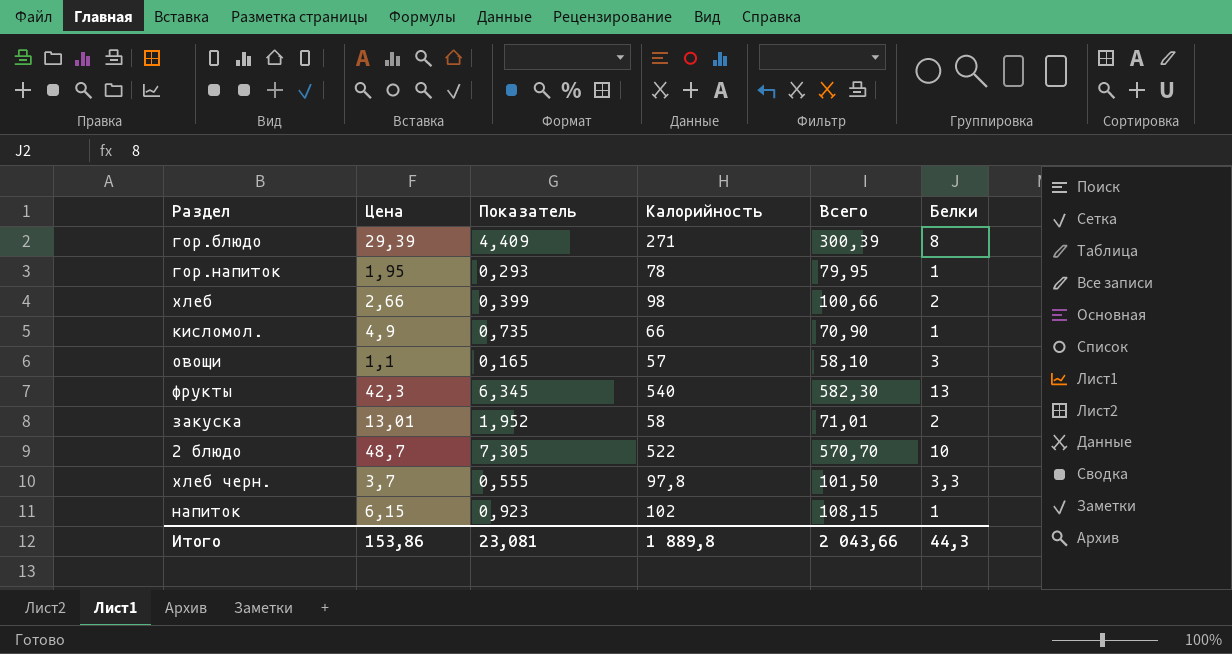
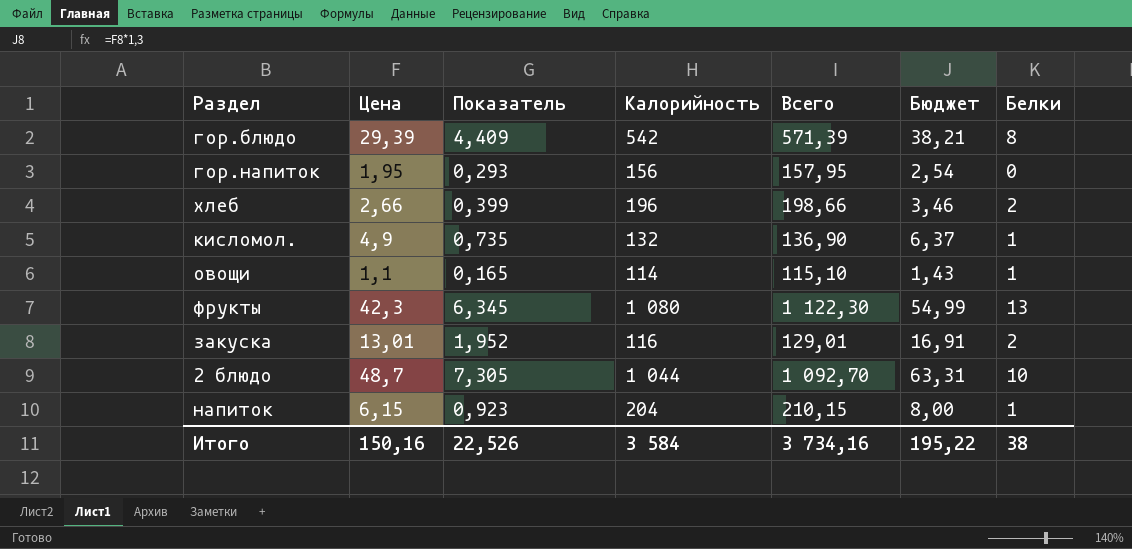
column Бюджет | formula: none -> [Цена] * 1,3
row хлеб черн.: 3,7 | 0,555 | 97,8 | 101,50 | 3,3 -> none
гор.блюдо | Калорийность: 271 -> 542
гор.блюдо | Всего: 300,39 -> 571,39
гор.напиток | Калорийность: 78 -> 156
гор.напиток | Всего: 79,95 -> 157,95
гор.напиток | Белки: 1 -> 0
хлеб | Калорийность: 98 -> 196
хлеб | Всего: 100,66 -> 198,66
кисломол. | Калорийность: 66 -> 132
кисломол. | Всего: 70,90 -> 136,90
овощи | Калорийность: 57 -> 114
овощи | Всего: 58,10 -> 115,10
овощи | Белки: 3 -> 1
фрукты | Калорийность: 540 -> 1 080
фрукты | Всего: 582,30 -> 1 122,30
закуска | Калорийность: 58 -> 116
закуска | Всего: 71,01 -> 129,01
2 блюдо | Калорийность: 522 -> 1 044
2 блюдо | Всего: 570,70 -> 1 092,70
напиток | Калорийность: 102 -> 204
напиток | Всего: 108,15 -> 210,15
Итого | Цена: 153,86 -> 150,16
Итого | Показатель: 23,081 -> 22,526
Итого | Калорийность: 1 889,8 -> 3 584
Итого | Всего: 2 043,66 -> 3 734,16
Итого | Белки: 44,3 -> 38

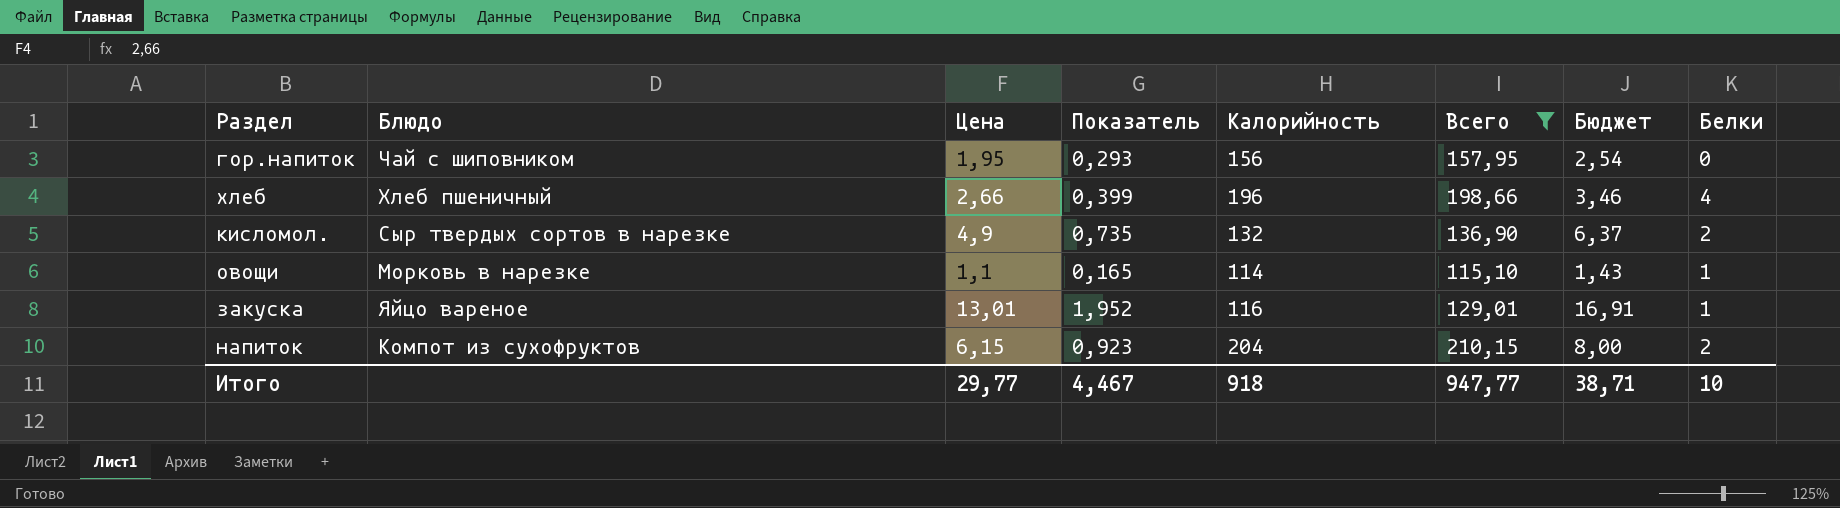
filter: none -> Всего <= 210,15
column Блюдо | position: none -> 2
хлеб | Белки: 2 -> 4
кисломол. | Белки: 1 -> 2
закуска | Белки: 2 -> 1
напиток | Белки: 1 -> 2
Итого | Цена: 150,16 -> 29,77
Итого | Показатель: 22,526 -> 4,467
Итого | Калорийность: 3 584 -> 918
Итого | Всего: 3 734,16 -> 947,77
Итого | Бюджет: 195,22 -> 38,71
Итого | Белки: 38 -> 10

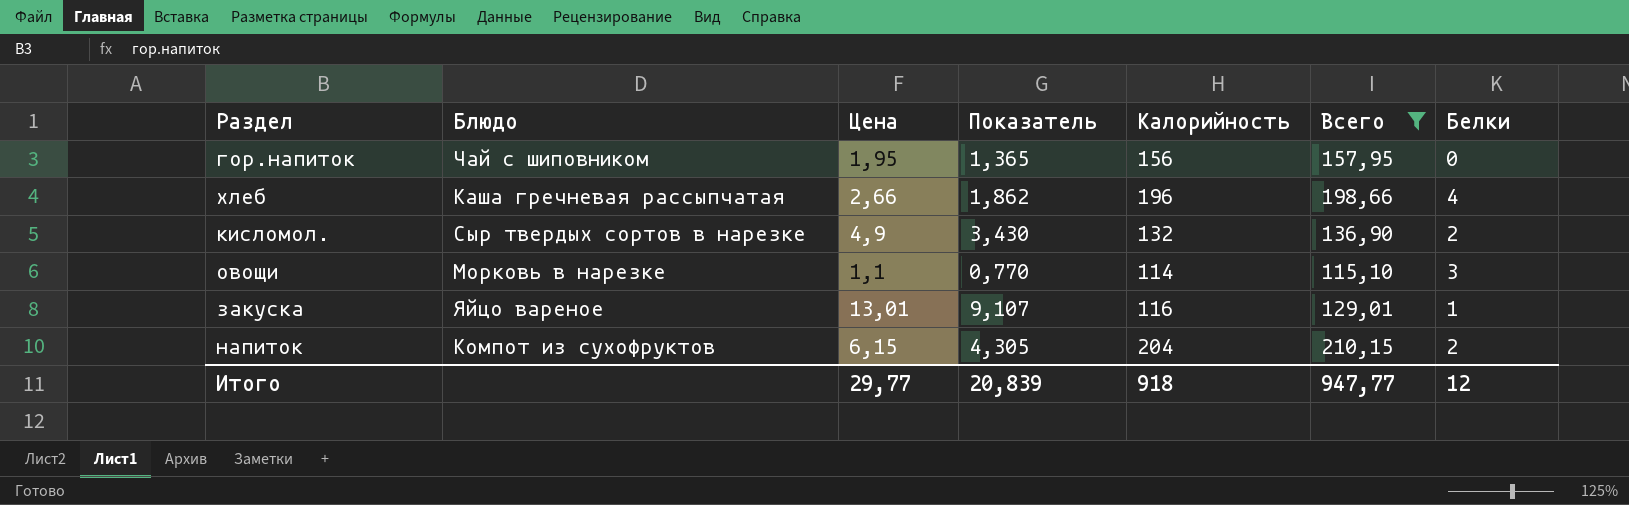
column Бюджет | formula: [Цена] * 1,3 -> none
column Показатель | formula: [Цена] * 0,15 -> [Цена] * 0,7
хлеб | Блюдо: Хлеб пшеничный -> Каша гречневая рассыпчатая
овощи | Белки: 1 -> 3
Итого | Показатель: 4,467 -> 20,839
Итого | Белки: 10 -> 12

